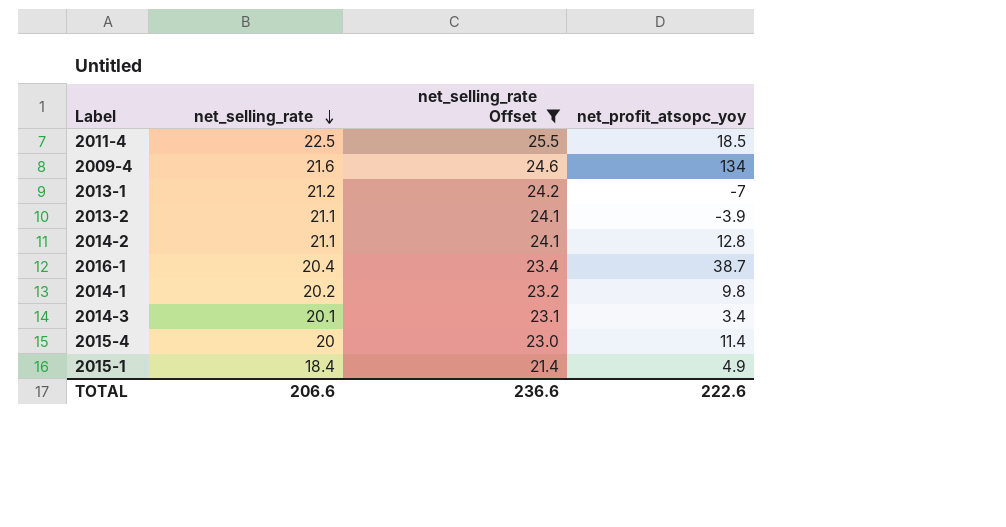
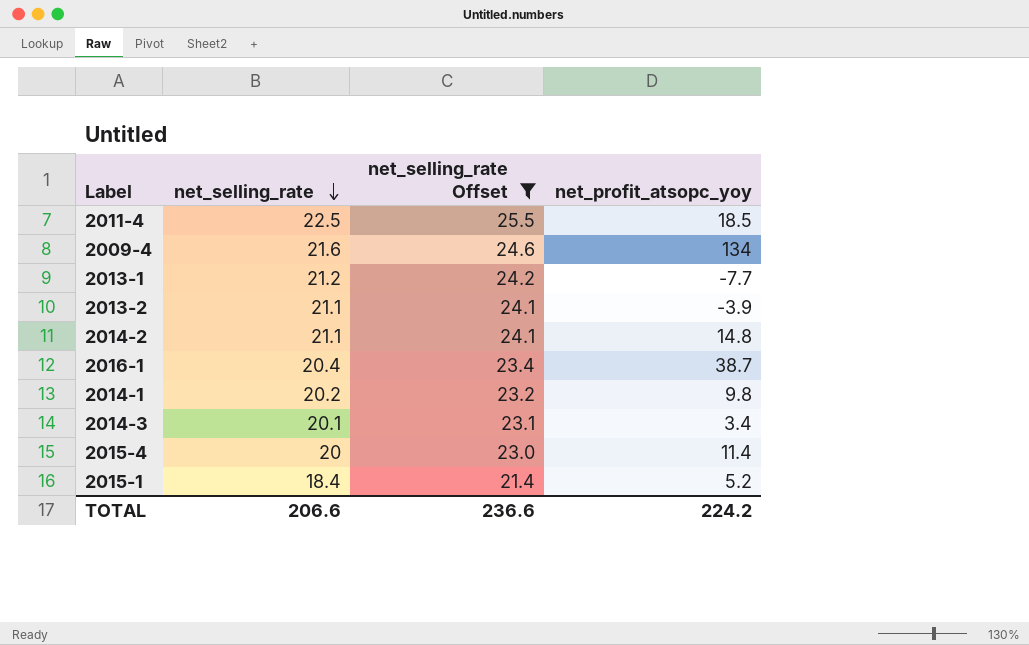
2013-1 | net_profit_atsopc_yoy: -7 -> -7.7
2014-2 | net_profit_atsopc_yoy: 12.8 -> 14.8
2015-1 | net_profit_atsopc_yoy: 4.9 -> 5.2
TOTAL | net_profit_atsopc_yoy: 222.6 -> 224.2

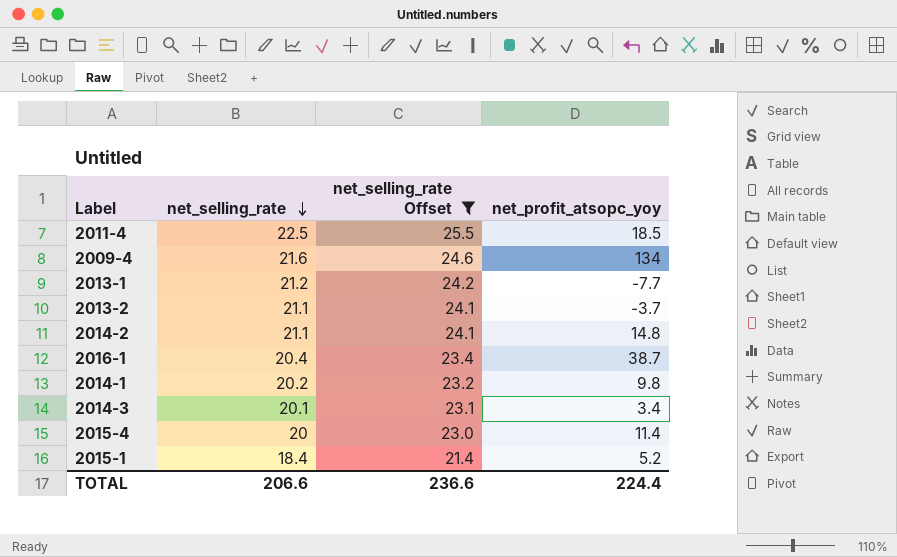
2013-2 | net_profit_atsopc_yoy: -3.9 -> -3.7
TOTAL | net_profit_atsopc_yoy: 224.2 -> 224.4

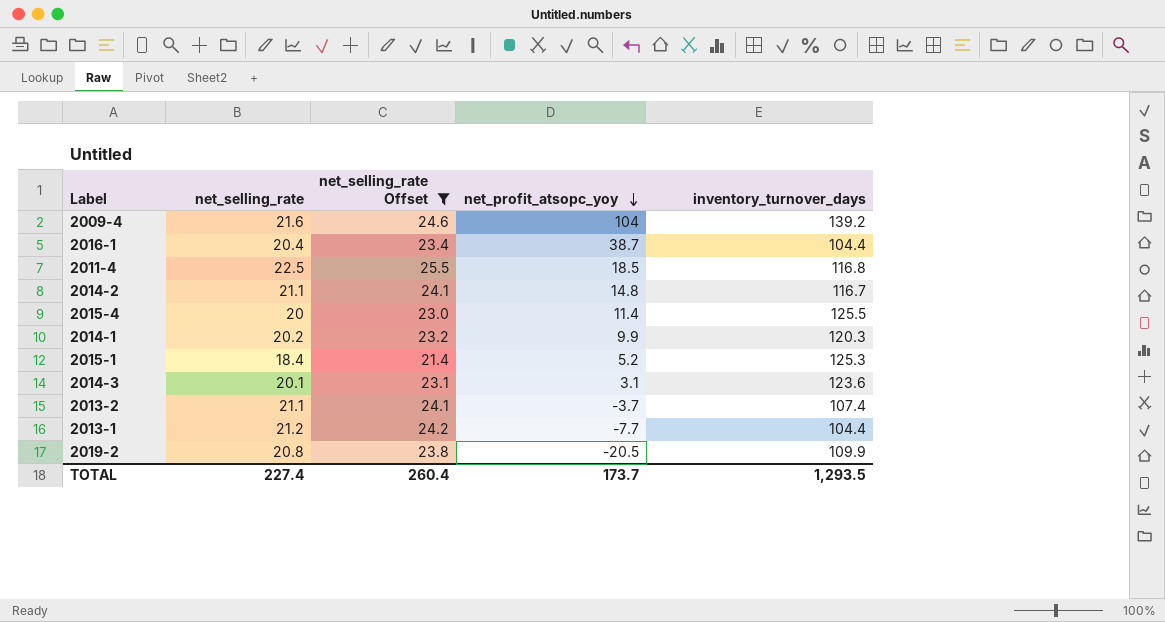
row order: net_selling_rate descending -> net_profit_atsopc_yoy descending
column inventory_turnover_days | position: none -> 5
2009-4 | net_profit_atsopc_yoy: 134 -> 104
2014-1 | net_profit_atsopc_yoy: 9.8 -> 9.9
2014-3 | net_profit_atsopc_yoy: 3.4 -> 3.1
row 2019-2: none -> 20.8 | 23.8 | -20.5 | 109.9
TOTAL | net_selling_rate: 206.6 -> 227.4
TOTAL | net_selling_rate Offset: 236.6 -> 260.4
TOTAL | net_profit_atsopc_yoy: 224.4 -> 173.7

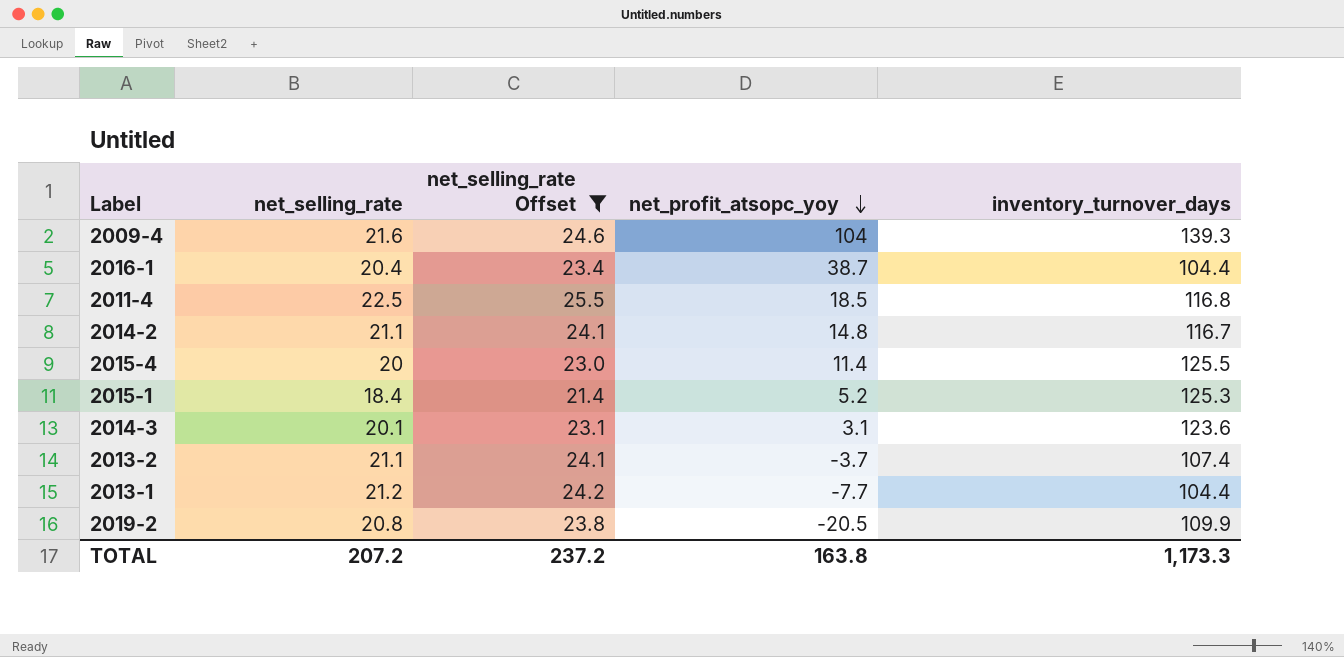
row 2014-1: 20.2 | 23.2 | 9.9 | 120.3 -> none
2009-4 | inventory_turnover_days: 139.2 -> 139.3
TOTAL | net_selling_rate: 227.4 -> 207.2
TOTAL | net_selling_rate Offset: 260.4 -> 237.2
TOTAL | net_profit_atsopc_yoy: 173.7 -> 163.8
TOTAL | inventory_turnover_days: 1,293.5 -> 1,173.3

